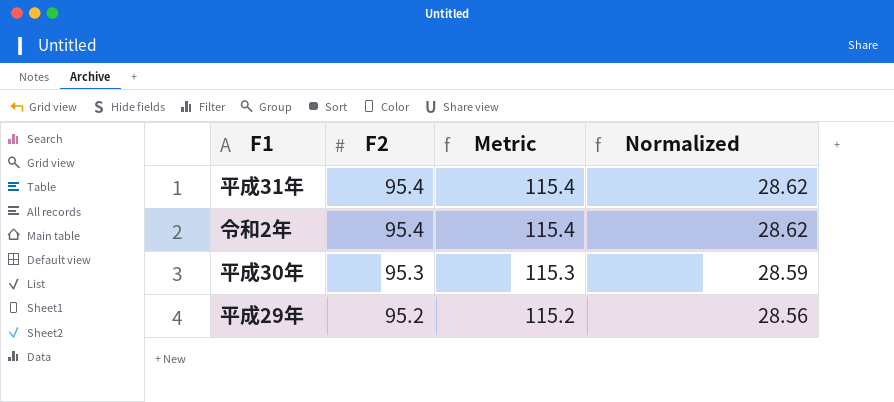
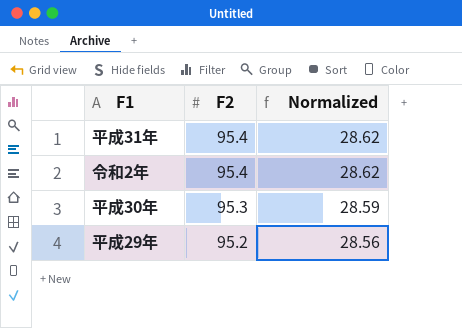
column Metric | formula: [F2] + 20 -> none

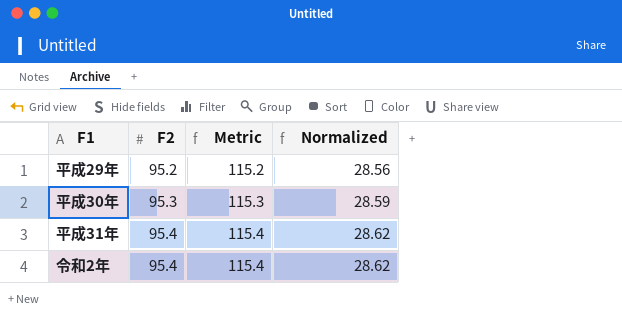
row order: F2 descending -> F2 ascending
column Metric | formula: none -> [F2] + 20

